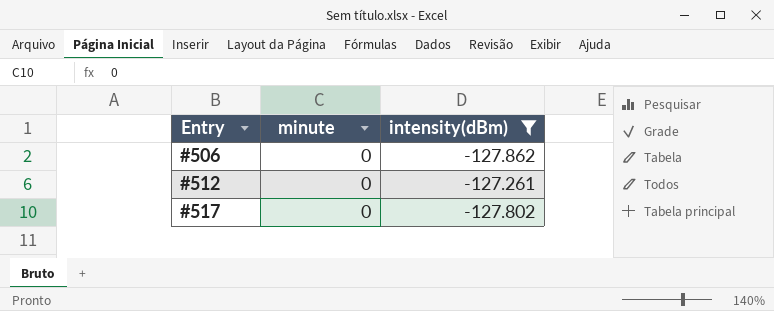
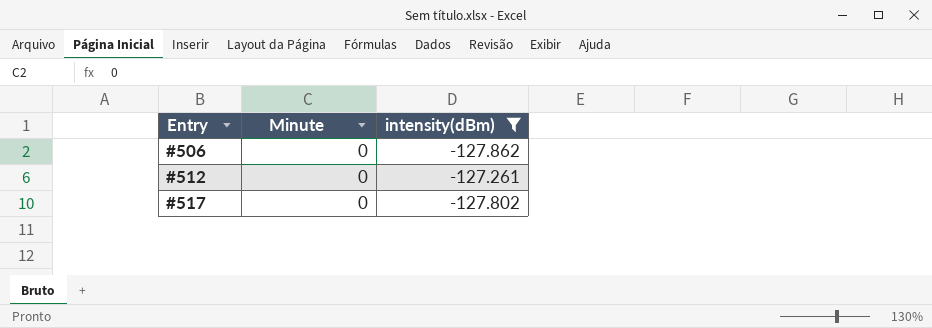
column name: minute -> Minute

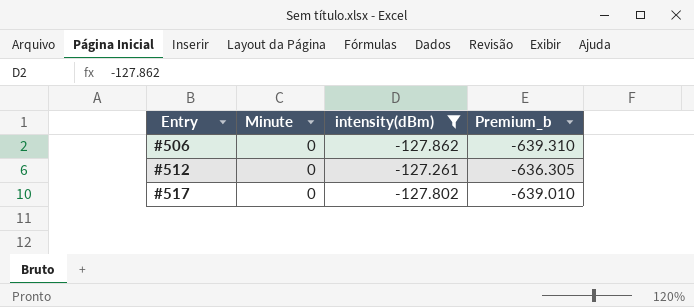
column Premium_b | formula: none -> [intensity(dBm)] * 5

